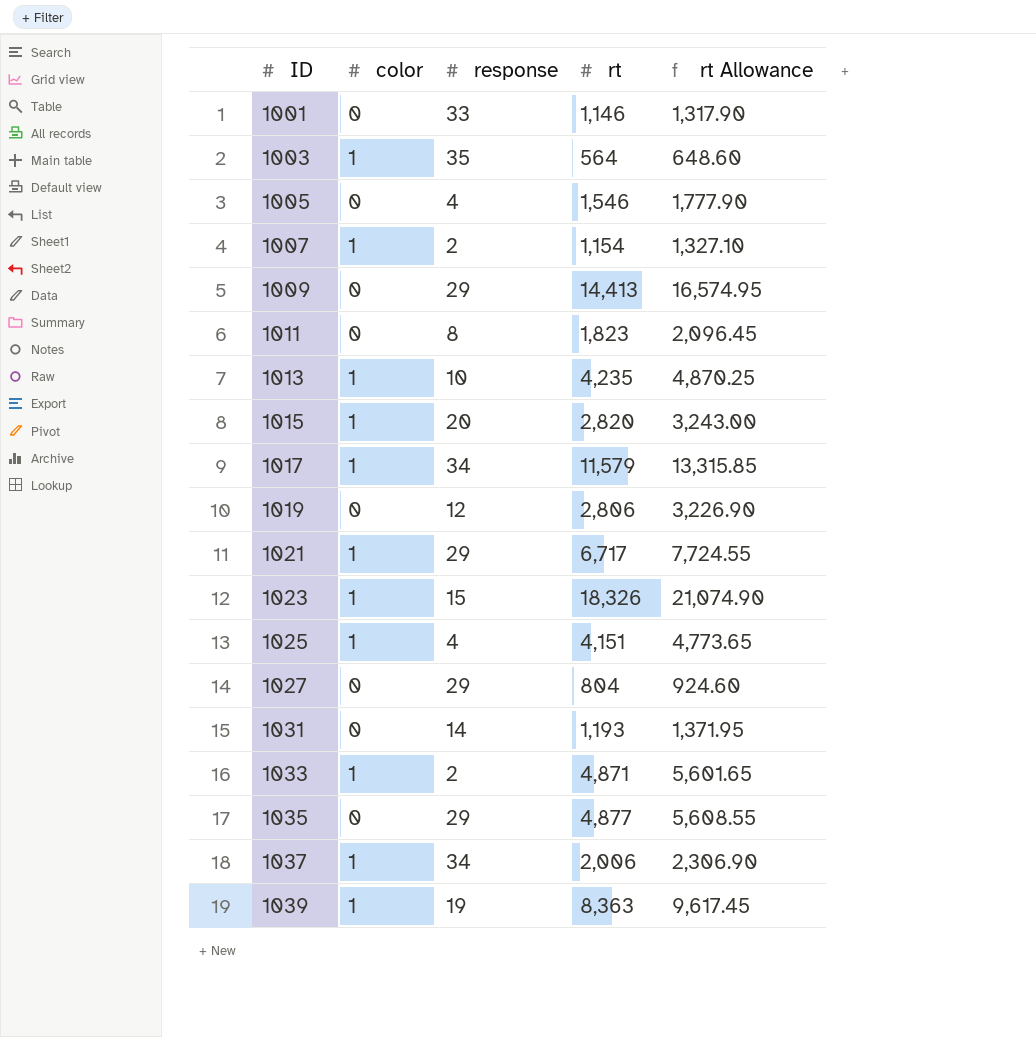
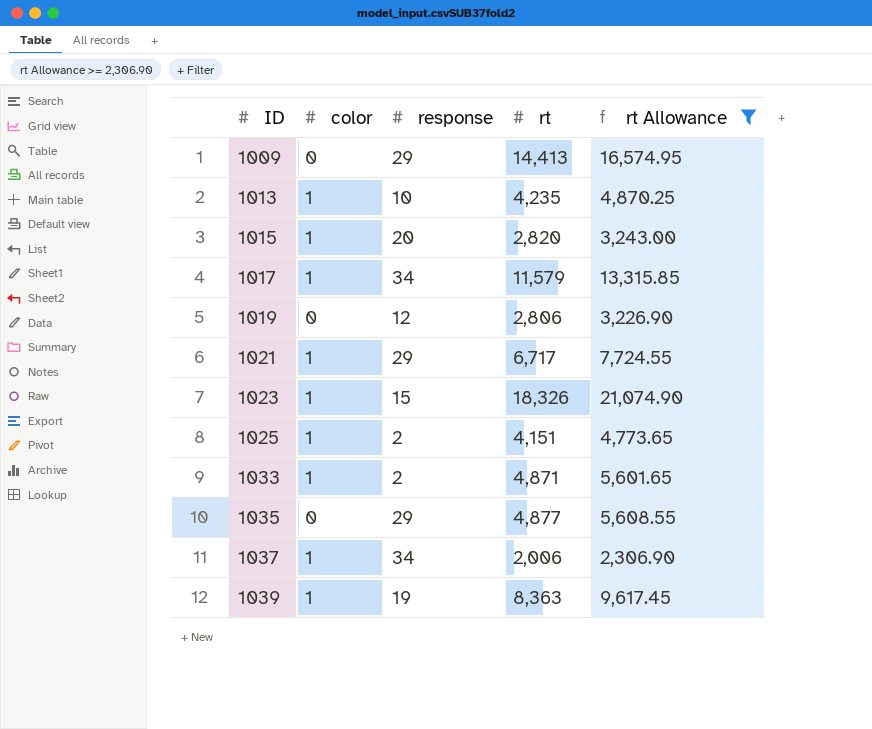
filter: none -> rt Allowance >= 2,306.90
1025 | response: 4 -> 2

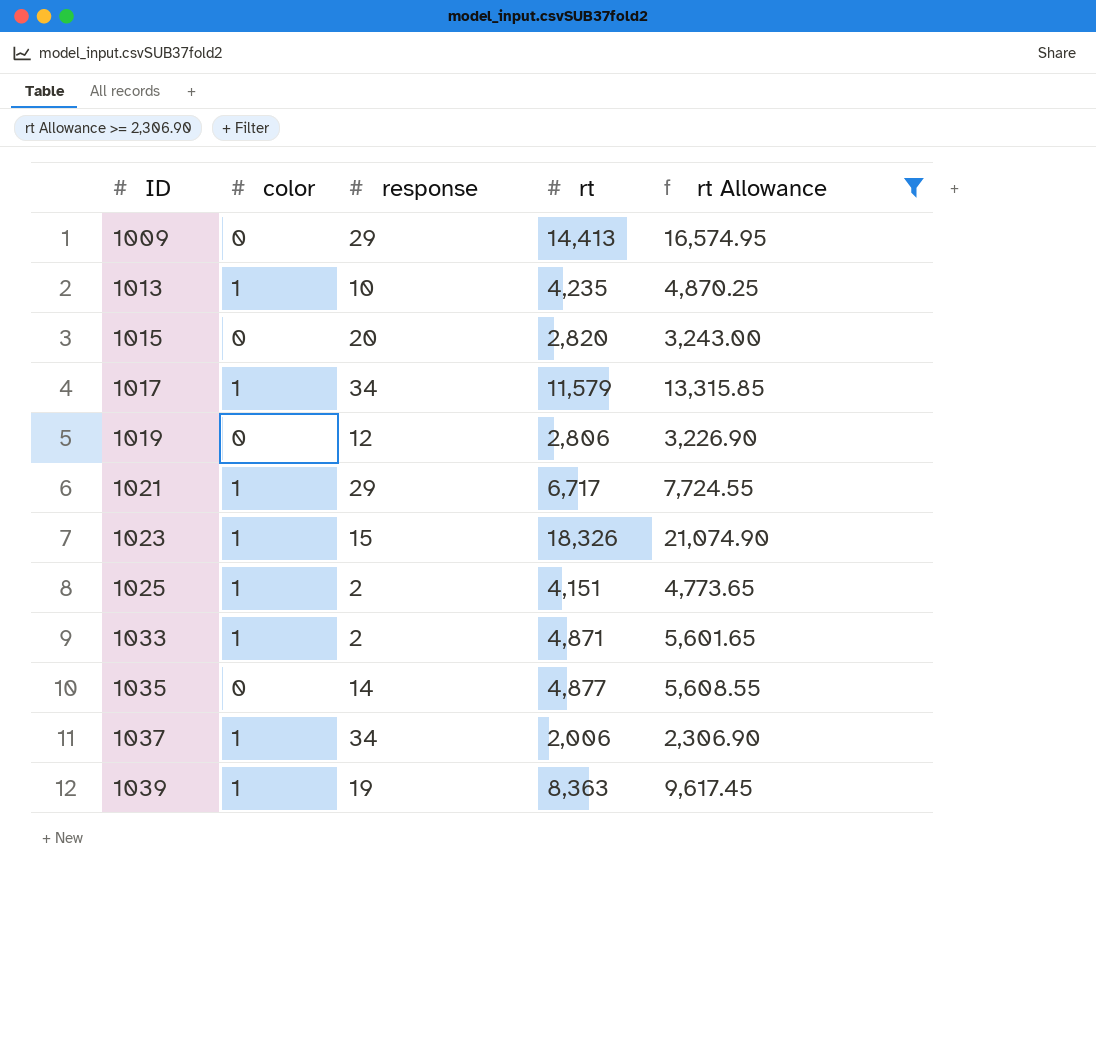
1015 | color: 1 -> 0
1035 | response: 29 -> 14

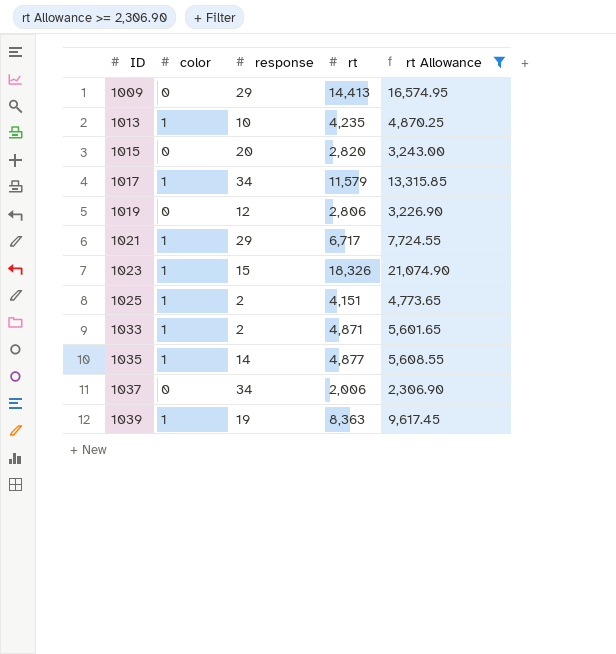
1035 | color: 0 -> 1
1037 | color: 1 -> 0

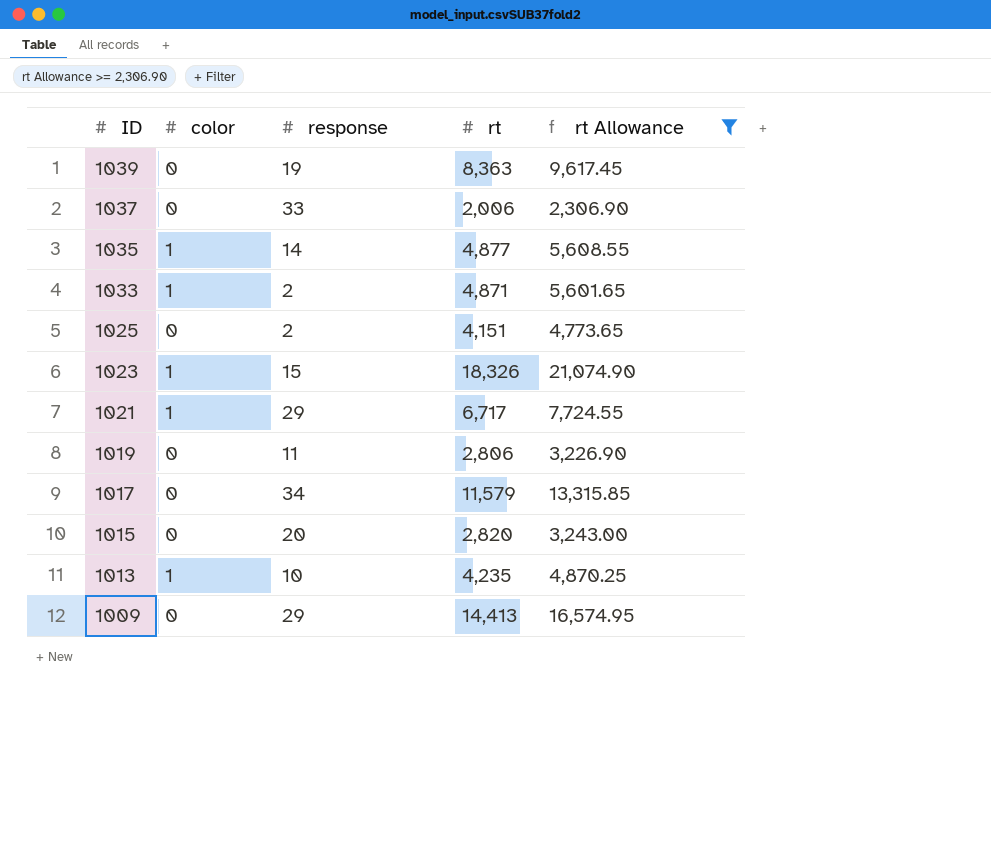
row order: ID ascending -> ID descending
1039 | color: 1 -> 0
1037 | response: 34 -> 33
1025 | color: 1 -> 0
1019 | response: 12 -> 11
1017 | color: 1 -> 0

